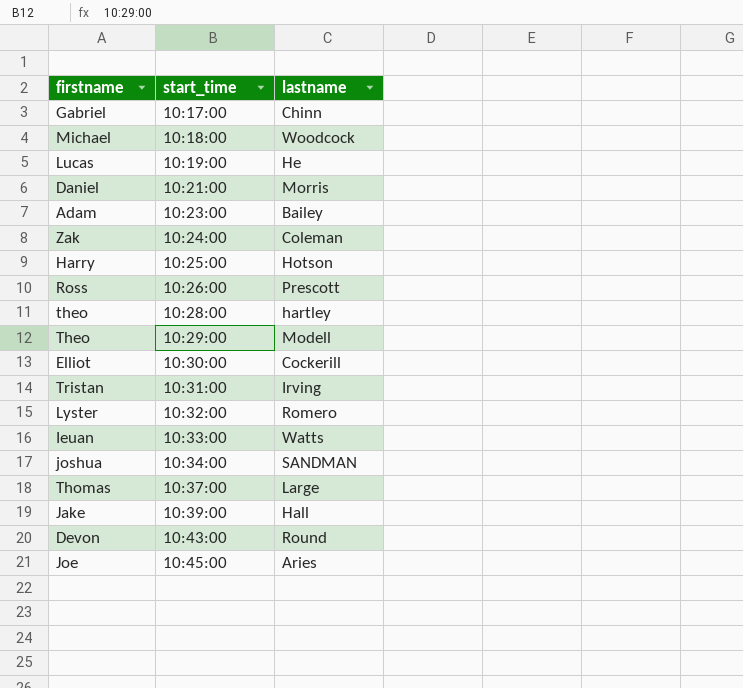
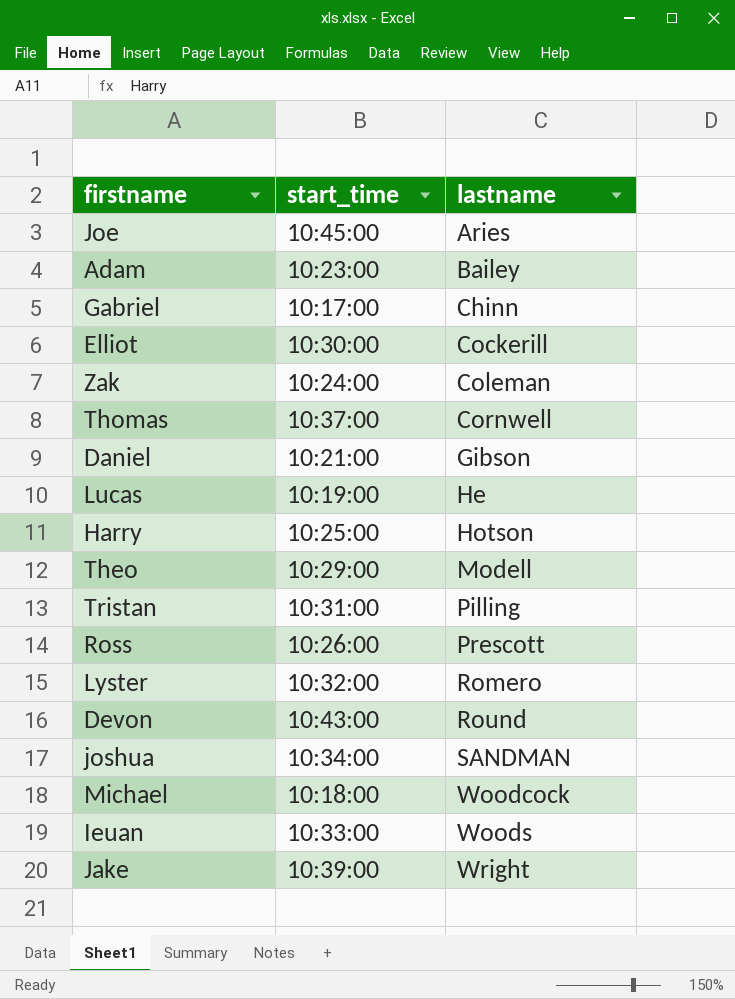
row order: start_time ascending -> lastname ascending
row theo: 10:28:00 | hartley -> none
Thomas | lastname: Large -> Cornwell
Daniel | lastname: Morris -> Gibson
Tristan | lastname: Irving -> Pilling
Ieuan | lastname: Watts -> Woods
Jake | lastname: Hall -> Wright

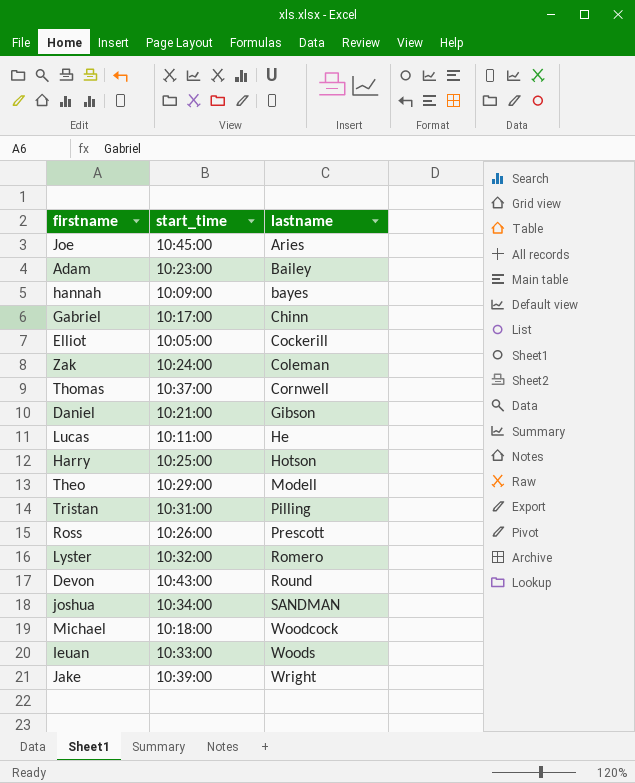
row hannah: none -> 10:09:00 | bayes
Elliot | start_time: 10:30:00 -> 10:05:00
Lucas | start_time: 10:19:00 -> 10:11:00

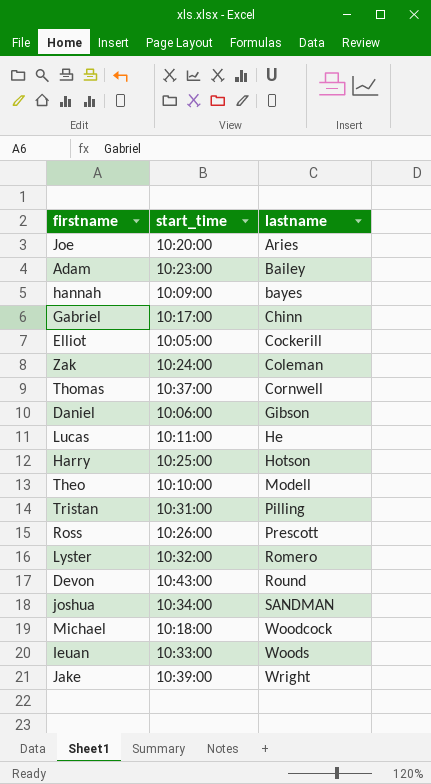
Joe | start_time: 10:45:00 -> 10:20:00
Daniel | start_time: 10:21:00 -> 10:06:00
Theo | start_time: 10:29:00 -> 10:10:00

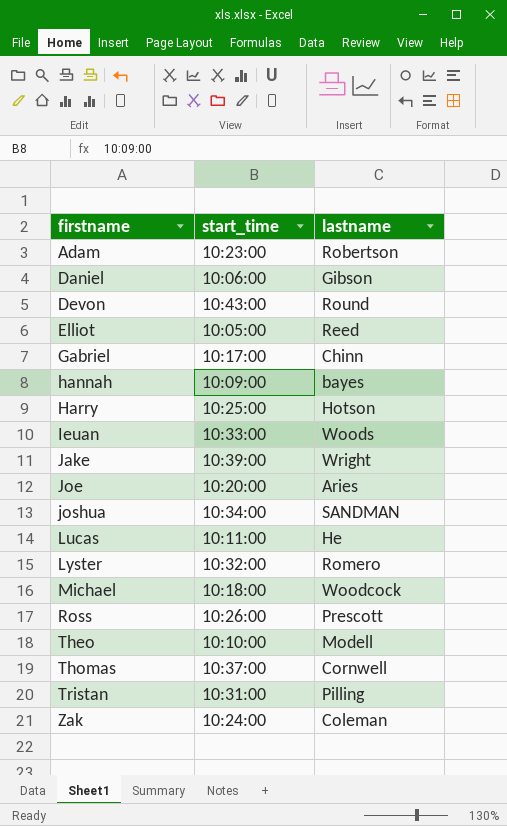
row order: lastname ascending -> firstname ascending
Adam | lastname: Bailey -> Robertson
Elliot | lastname: Cockerill -> Reed

